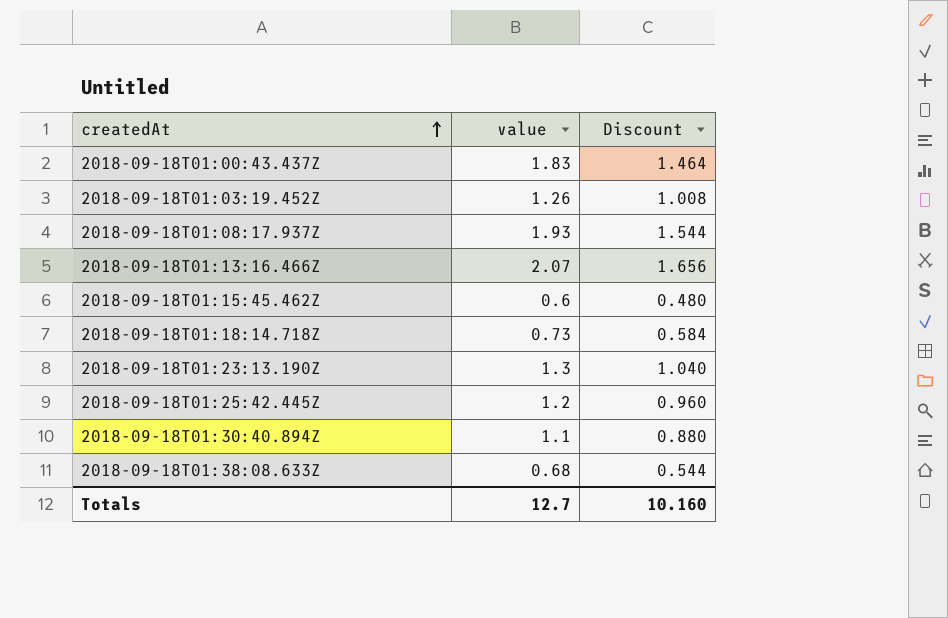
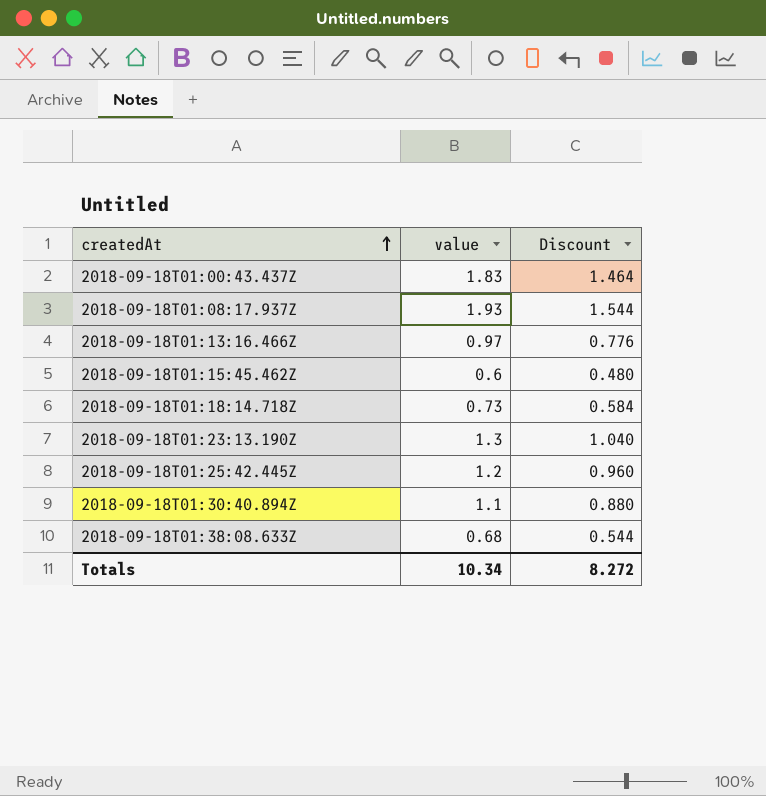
row 2018-09-18T01:03:19.452Z: 1.26 | 1.008 -> none
2018-09-18T01:13:16.466Z | value: 2.07 -> 0.97
2018-09-18T01:13:16.466Z | Discount: 1.656 -> 0.776
Totals | value: 12.7 -> 10.34
Totals | Discount: 10.160 -> 8.272

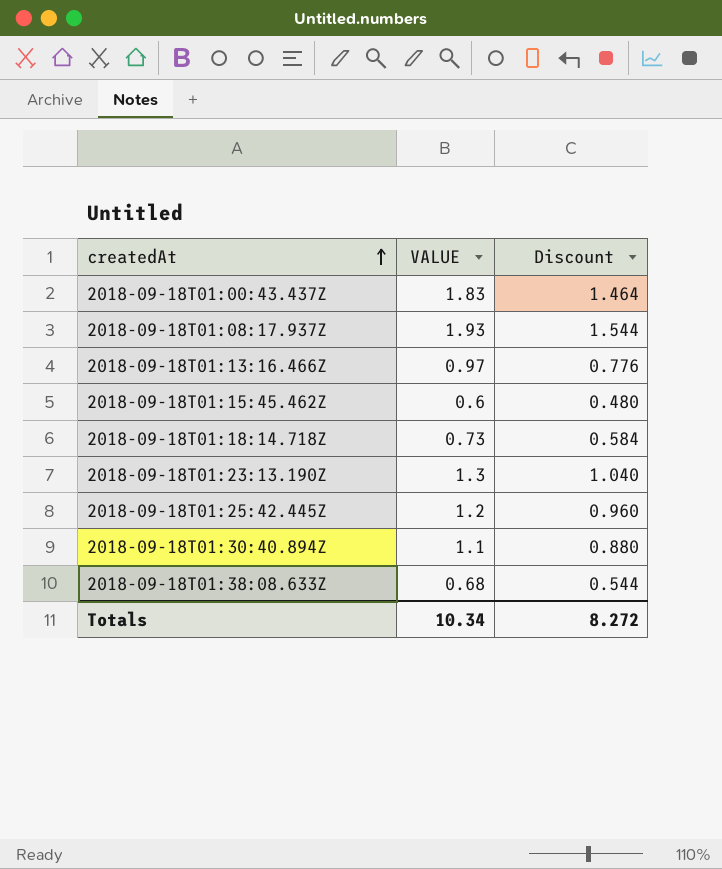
column name: value -> VALUE

